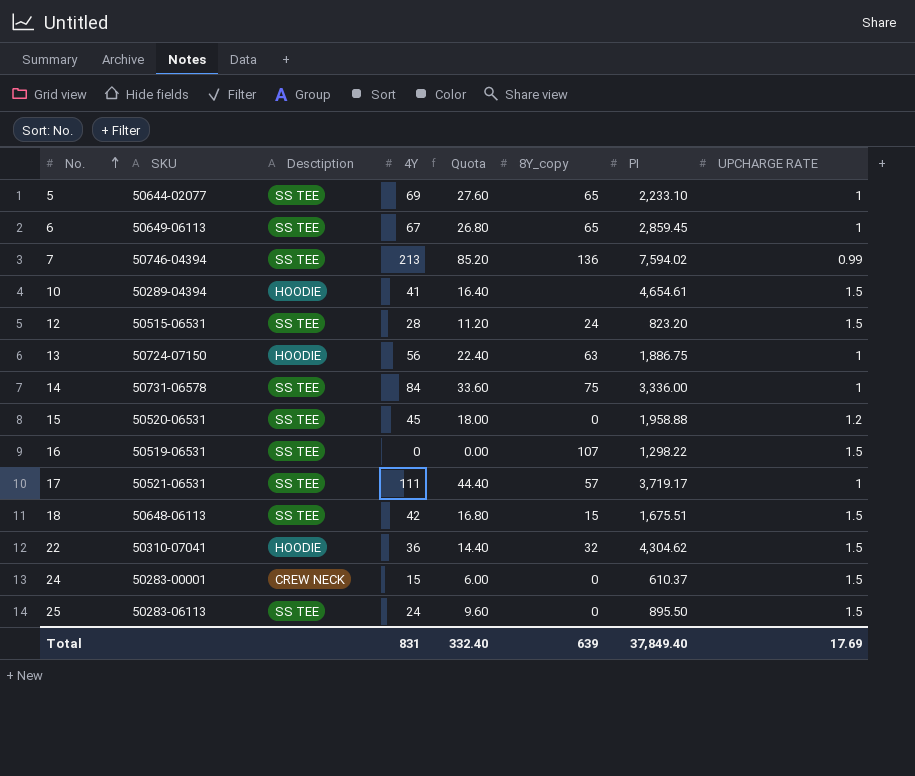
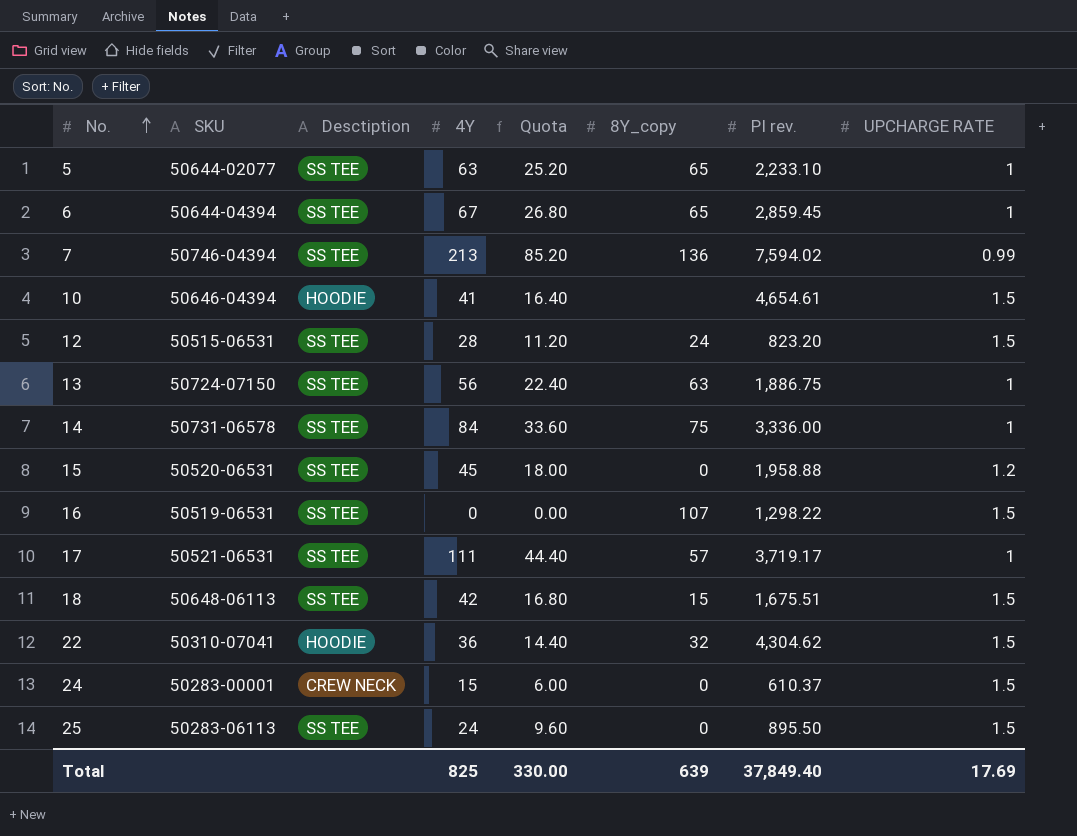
column name: PI -> PI rev.
5 | 4Y: 69 -> 63
5 | Quota: 27.60 -> 25.20
6 | SKU: 50649-06113 -> 50644-04394
10 | SKU: 50289-04394 -> 50646-04394
13 | Desctiption: HOODIE -> SS TEE
Total | 4Y: 831 -> 825
Total | Quota: 332.40 -> 330.00

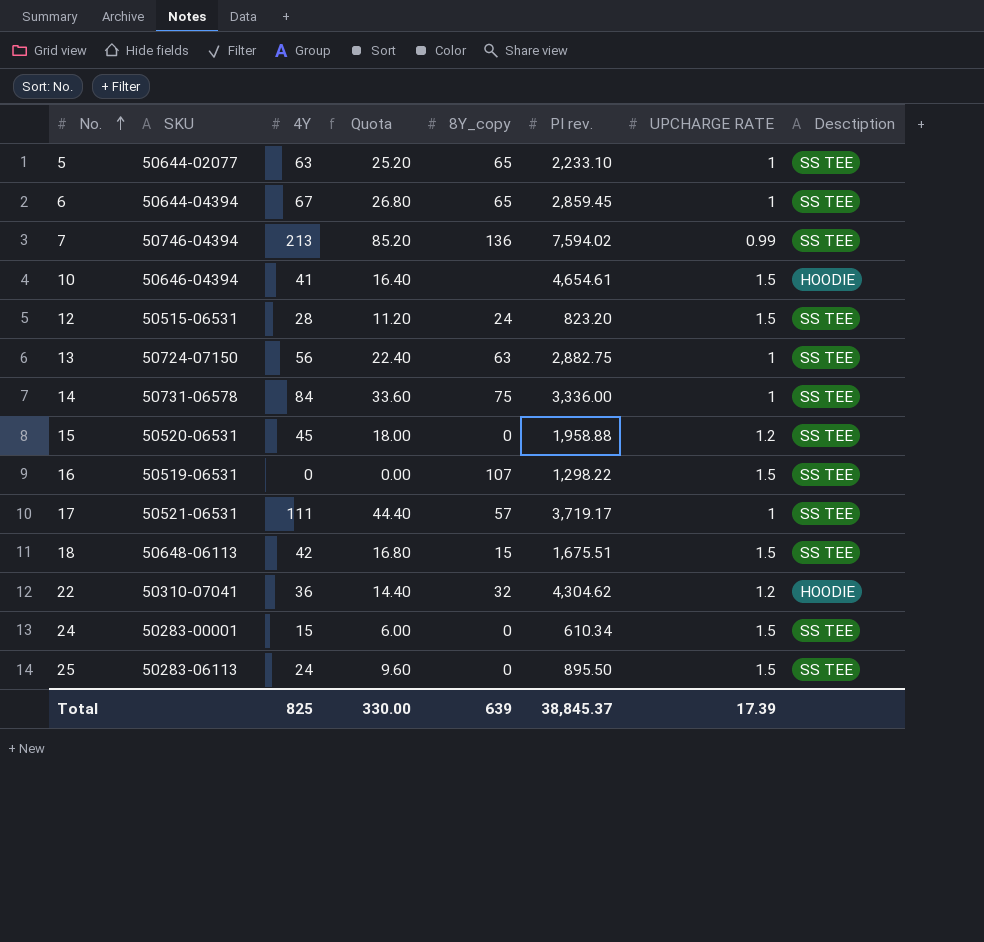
column Desctiption | position: 3 -> 8
13 | PI rev.: 1,886.75 -> 2,882.75
22 | UPCHARGE RATE: 1.5 -> 1.2
24 | PI rev.: 610.37 -> 610.34
24 | Desctiption: CREW NECK -> SS TEE
Total | PI rev.: 37,849.40 -> 38,845.37
Total | UPCHARGE RATE: 17.69 -> 17.39

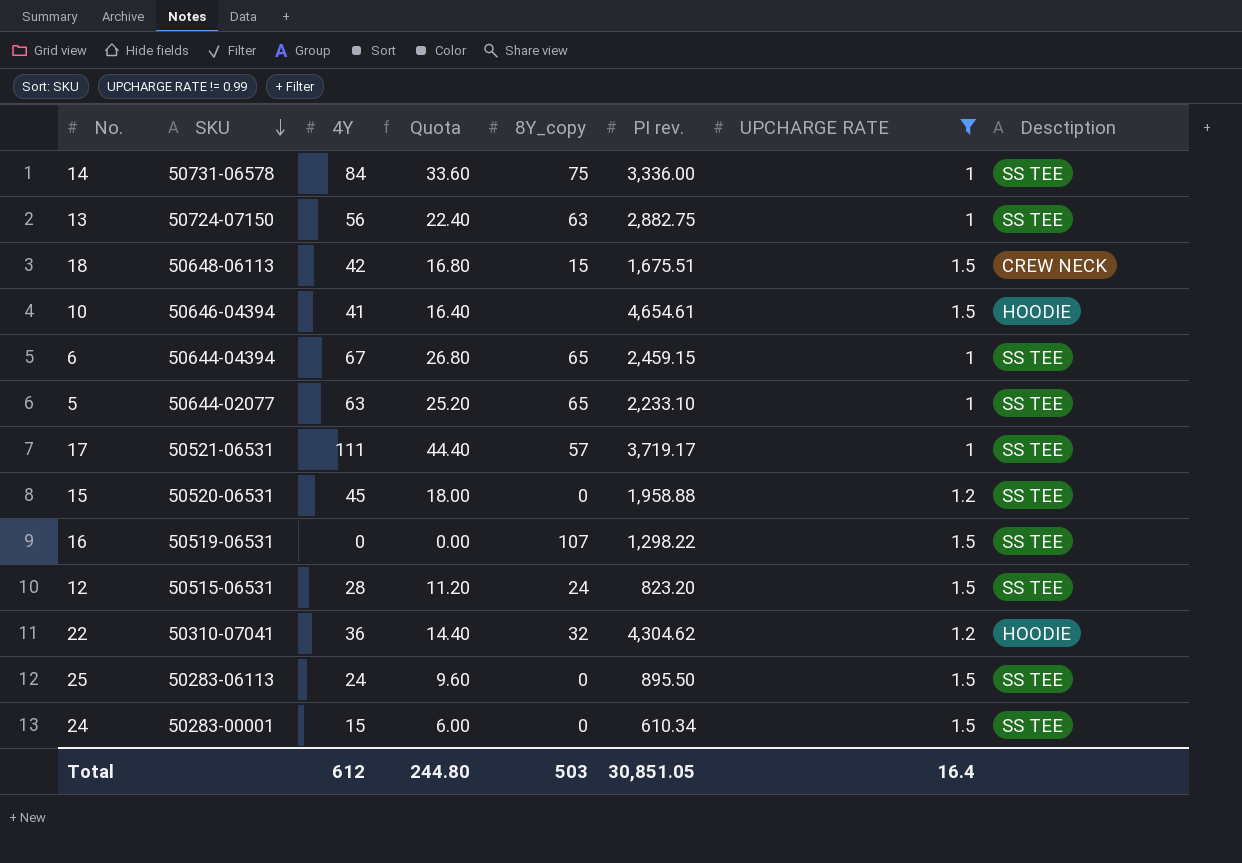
filter: none -> UPCHARGE RATE != 0.99
row order: No. ascending -> SKU descending
18 | Desctiption: SS TEE -> CREW NECK
6 | PI rev.: 2,859.45 -> 2,459.15
Total | 4Y: 825 -> 612
Total | Quota: 330.00 -> 244.80
Total | 8Y_copy: 639 -> 503
Total | PI rev.: 38,845.37 -> 30,851.05
Total | UPCHARGE RATE: 17.39 -> 16.4

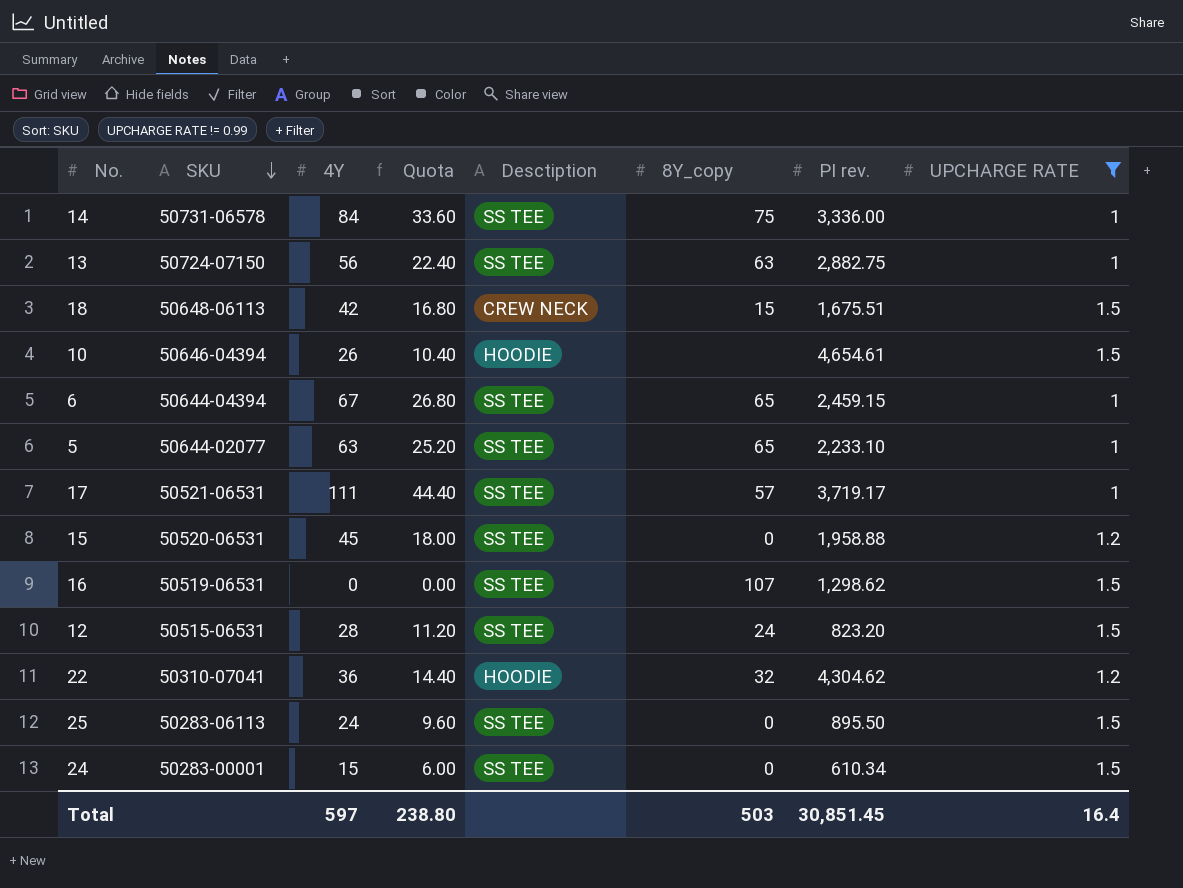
column Desctiption | position: 8 -> 5
10 | 4Y: 41 -> 26
10 | Quota: 16.40 -> 10.40
16 | PI rev.: 1,298.22 -> 1,298.62
Total | 4Y: 612 -> 597
Total | Quota: 244.80 -> 238.80
Total | PI rev.: 30,851.05 -> 30,851.45

